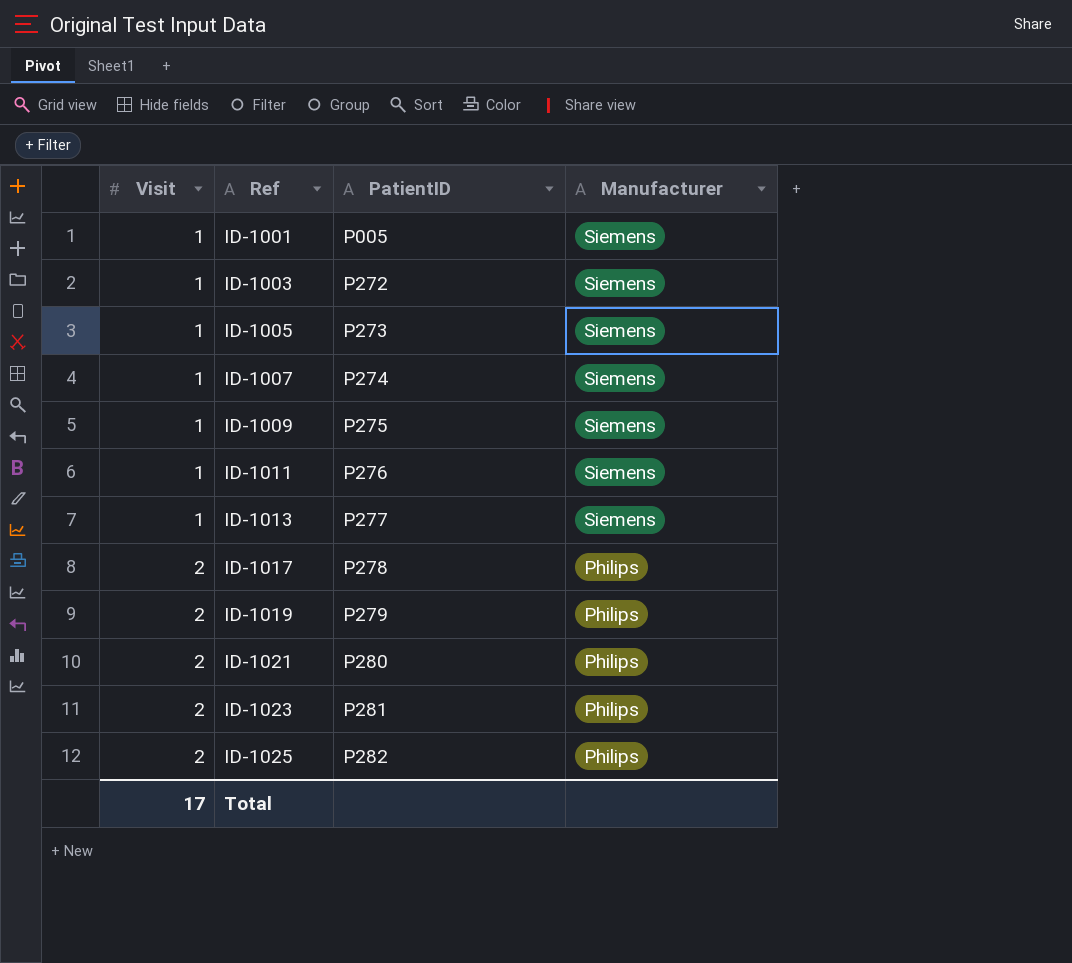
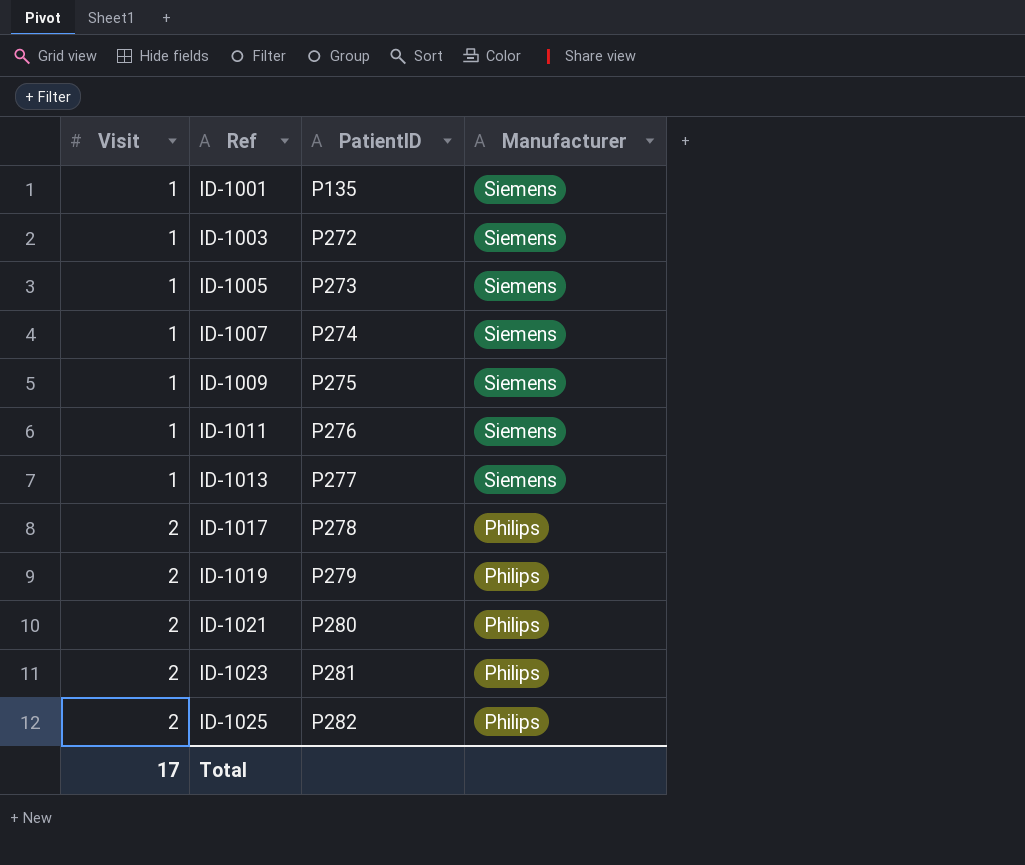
ID-1001 | PatientID: P005 -> P135

